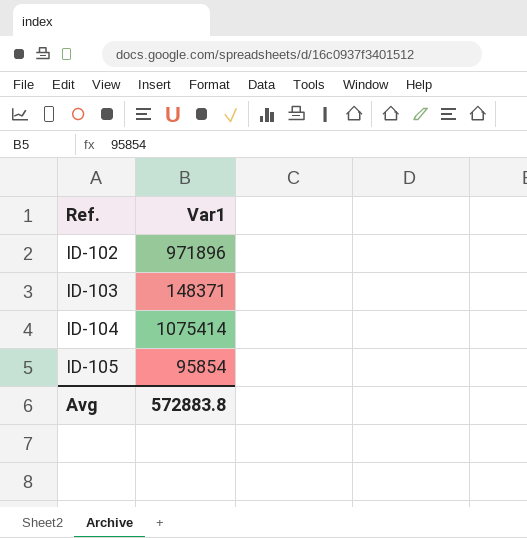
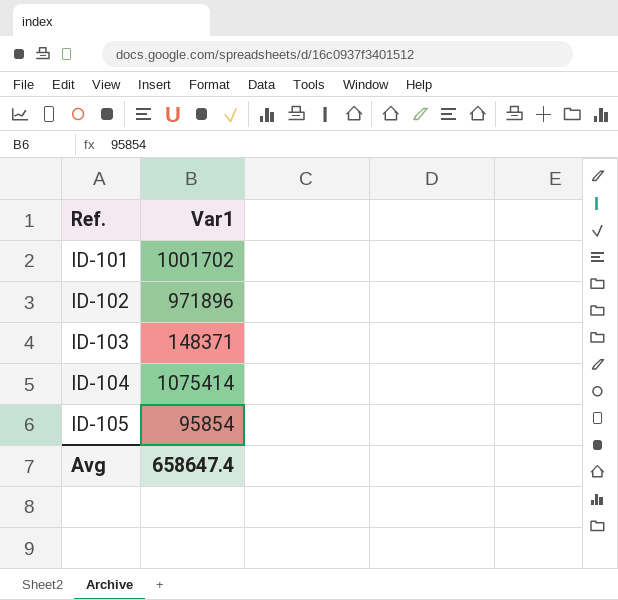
row ID-101: none -> 1001702
Avg | Var1: 572883.8 -> 658647.4

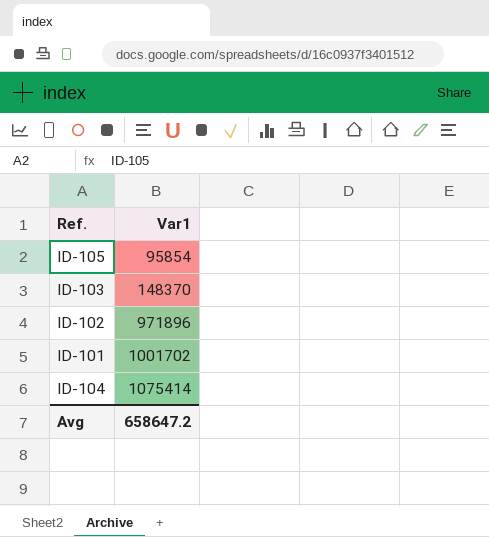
row order: Ref. ascending -> Var1 ascending
ID-103 | Var1: 148371 -> 148370
Avg | Var1: 658647.4 -> 658647.2

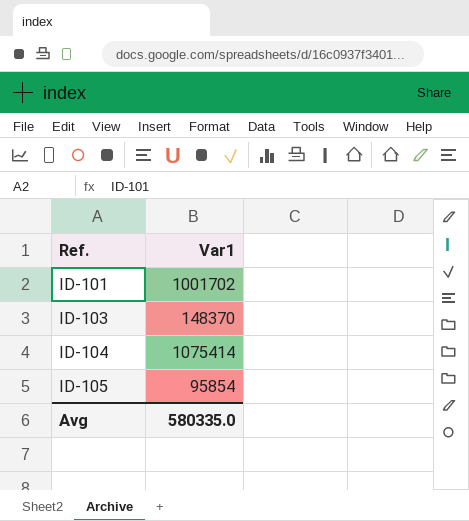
row order: Var1 ascending -> Ref. ascending
row ID-102: 971896 -> none
Avg | Var1: 658647.2 -> 580335.0

